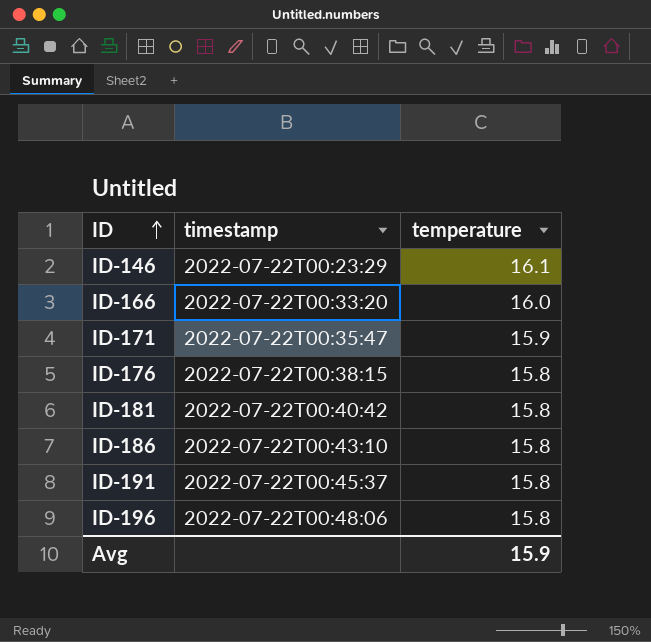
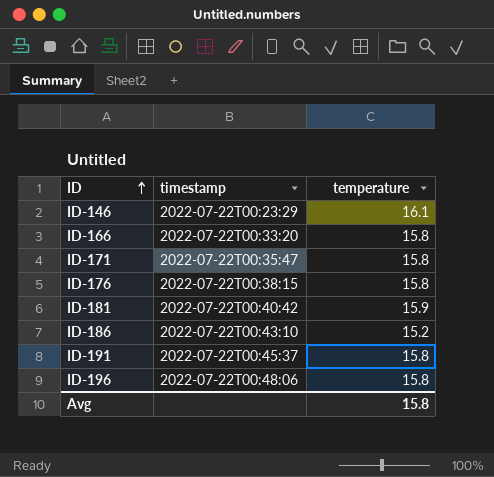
ID-166 | temperature: 16.0 -> 15.8
ID-171 | temperature: 15.9 -> 15.8
ID-181 | temperature: 15.8 -> 15.9
ID-186 | temperature: 15.8 -> 15.2
Avg | temperature: 15.9 -> 15.8

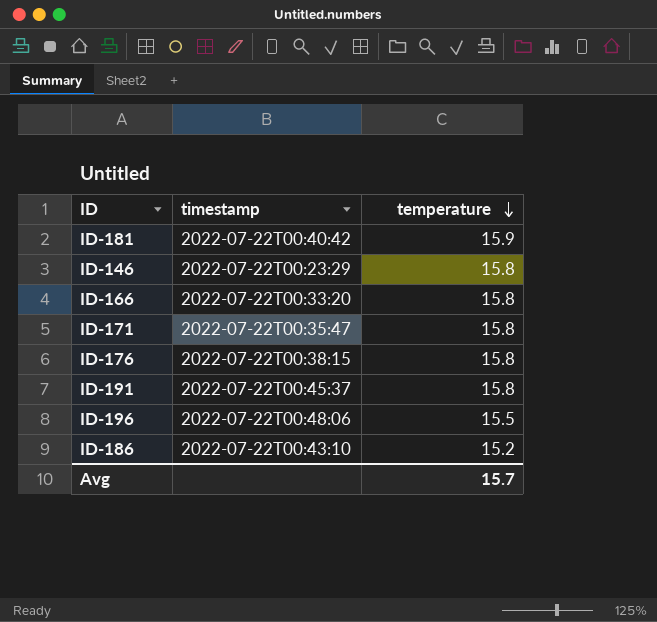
row order: ID ascending -> temperature descending
ID-146 | temperature: 16.1 -> 15.8
ID-196 | temperature: 15.8 -> 15.5
Avg | temperature: 15.8 -> 15.7

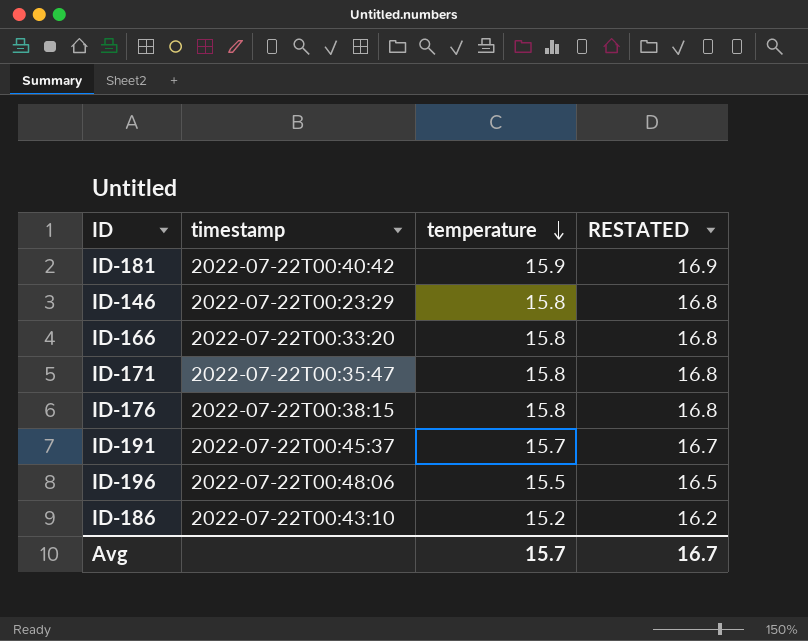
column RESTATED | formula: none -> [temperature] + 1
ID-191 | temperature: 15.8 -> 15.7

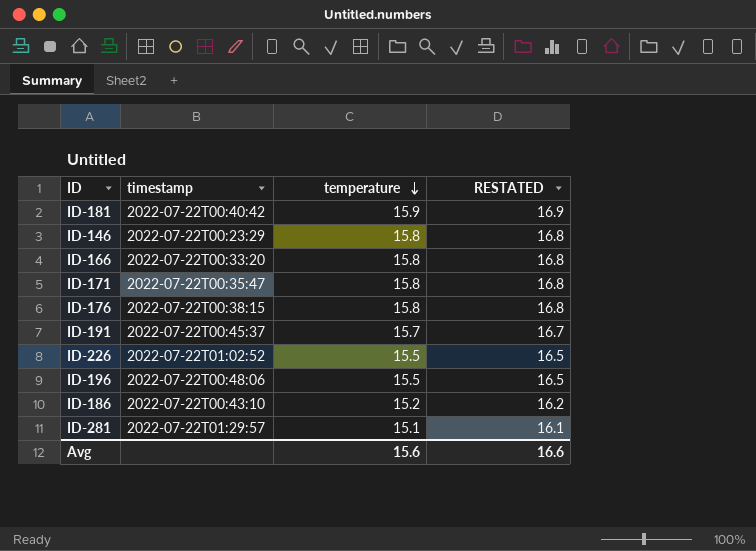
row ID-226: none -> 2022-07-22T01:02:52 | 15.5 | 16.5
row ID-281: none -> 2022-07-22T01:29:57 | 15.1 | 16.1
Avg | temperature: 15.7 -> 15.6
Avg | RESTATED: 16.7 -> 16.6

